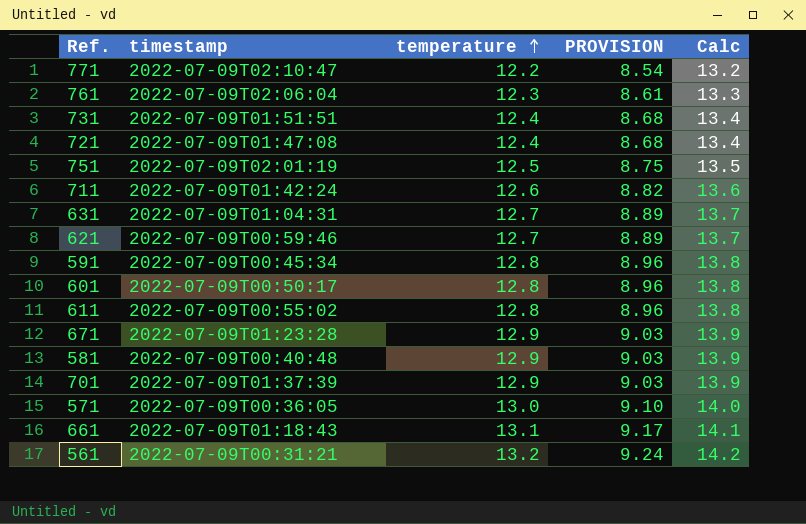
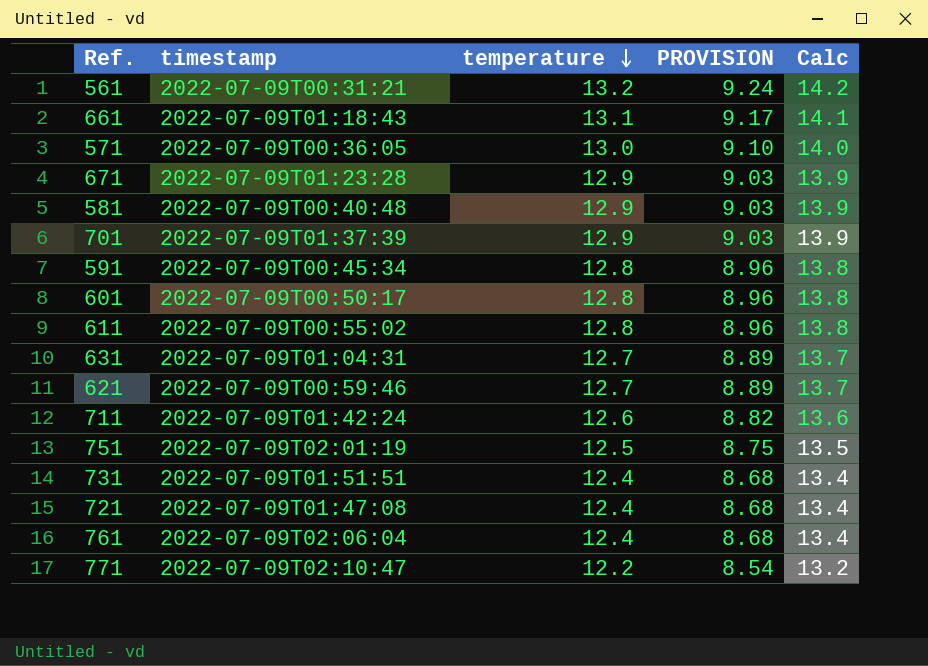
row order: temperature ascending -> temperature descending
761 | temperature: 12.3 -> 12.4
761 | PROVISION: 8.61 -> 8.68
761 | Calc: 13.3 -> 13.4

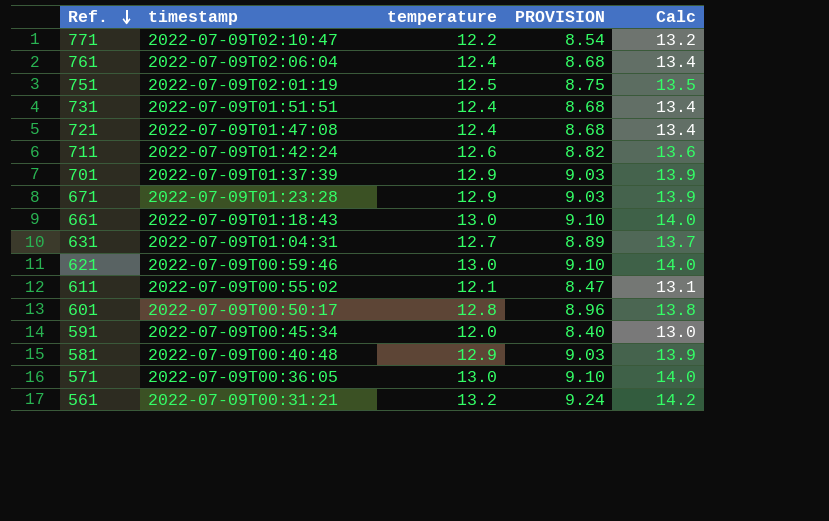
row order: temperature descending -> Ref. descending
661 | temperature: 13.1 -> 13.0
661 | PROVISION: 9.17 -> 9.10
661 | Calc: 14.1 -> 14.0
621 | temperature: 12.7 -> 13.0
621 | PROVISION: 8.89 -> 9.10
621 | Calc: 13.7 -> 14.0
611 | temperature: 12.8 -> 12.1
611 | PROVISION: 8.96 -> 8.47
611 | Calc: 13.8 -> 13.1
591 | temperature: 12.8 -> 12.0
591 | PROVISION: 8.96 -> 8.40
591 | Calc: 13.8 -> 13.0

